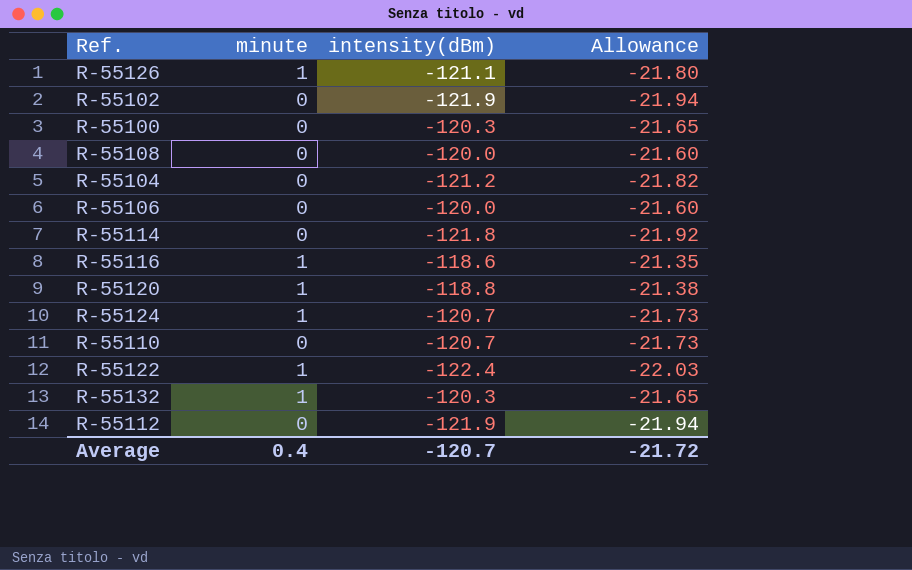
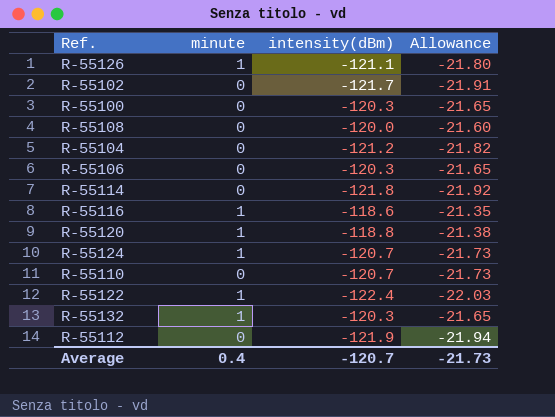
R-55102 | intensity(dBm): -121.9 -> -121.7
R-55102 | Allowance: -21.94 -> -21.91
R-55106 | intensity(dBm): -120.0 -> -120.3
R-55106 | Allowance: -21.60 -> -21.65
Average | Allowance: -21.72 -> -21.73

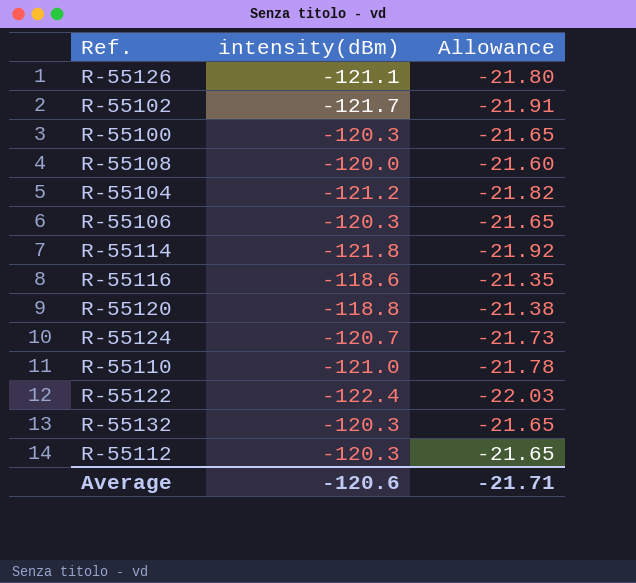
column minute | position: 2 -> none
R-55110 | intensity(dBm): -120.7 -> -121.0
R-55110 | Allowance: -21.73 -> -21.78
R-55112 | intensity(dBm): -121.9 -> -120.3
R-55112 | Allowance: -21.94 -> -21.65
Average | intensity(dBm): -120.7 -> -120.6
Average | Allowance: -21.73 -> -21.71

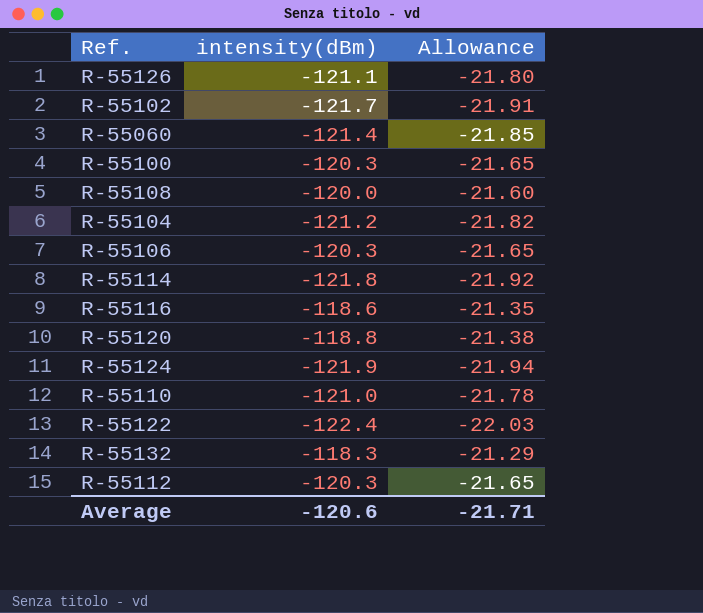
row R-55060: none -> -121.4 | -21.85
R-55124 | intensity(dBm): -120.7 -> -121.9
R-55124 | Allowance: -21.73 -> -21.94
R-55132 | intensity(dBm): -120.3 -> -118.3
R-55132 | Allowance: -21.65 -> -21.29

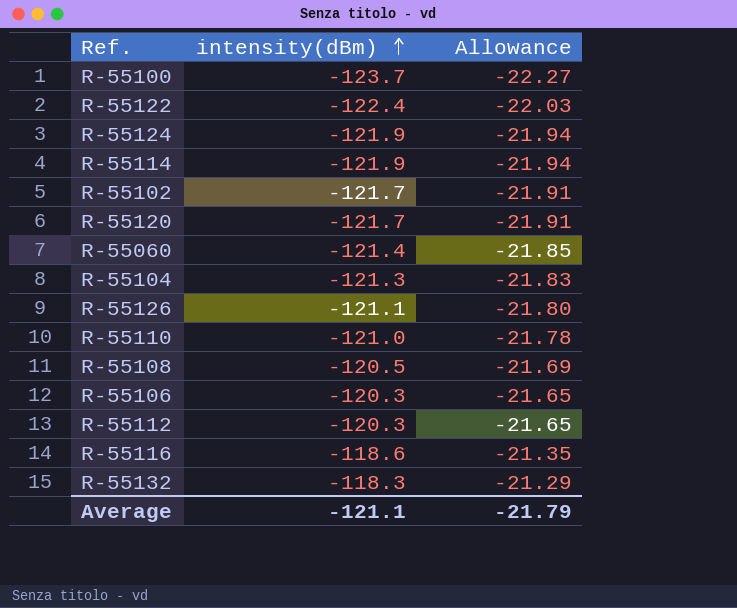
row order: none -> intensity(dBm) ascending
R-55100 | intensity(dBm): -120.3 -> -123.7
R-55100 | Allowance: -21.65 -> -22.27
R-55114 | intensity(dBm): -121.8 -> -121.9
R-55114 | Allowance: -21.92 -> -21.94
R-55120 | intensity(dBm): -118.8 -> -121.7
R-55120 | Allowance: -21.38 -> -21.91
R-55104 | intensity(dBm): -121.2 -> -121.3
R-55104 | Allowance: -21.82 -> -21.83
R-55108 | intensity(dBm): -120.0 -> -120.5
R-55108 | Allowance: -21.60 -> -21.69
Average | intensity(dBm): -120.6 -> -121.1
Average | Allowance: -21.71 -> -21.79

